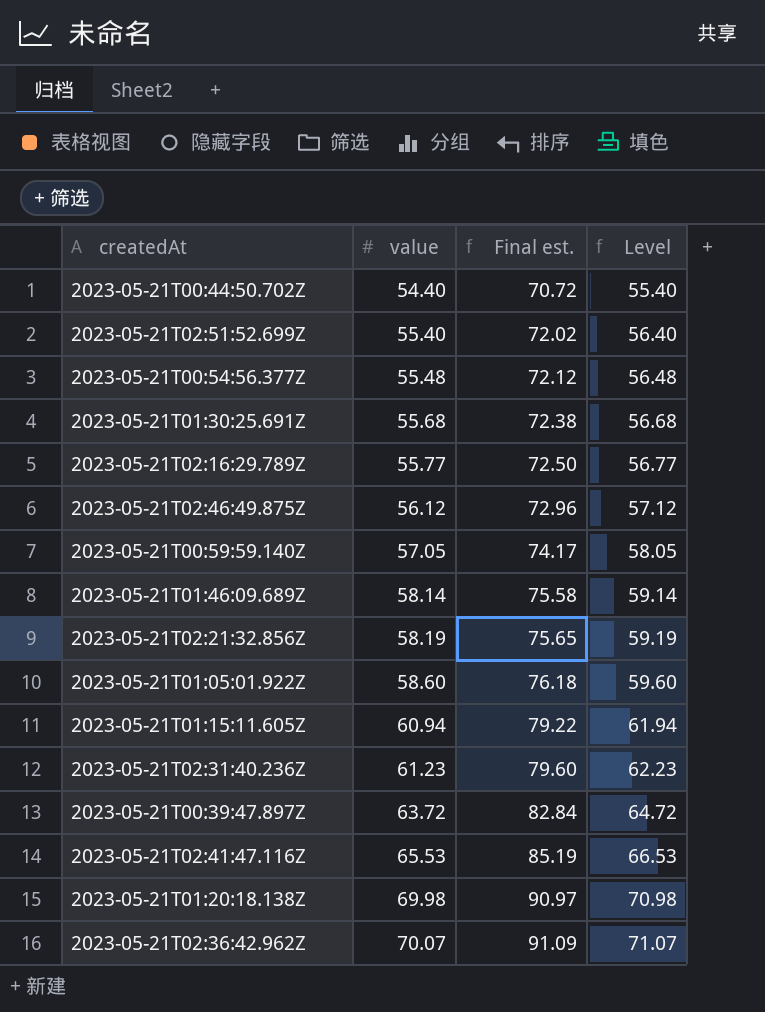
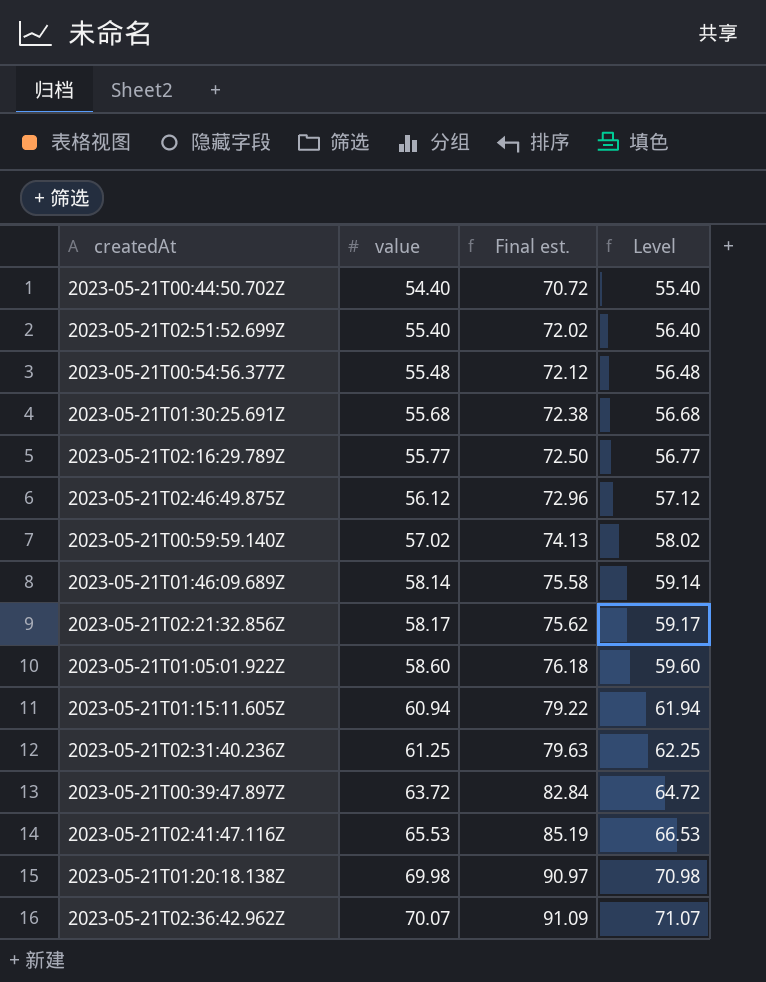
2023-05-21T00:59:59.140Z | value: 57.05 -> 57.02
2023-05-21T00:59:59.140Z | Final est.: 74.17 -> 74.13
2023-05-21T00:59:59.140Z | Level: 58.05 -> 58.02
2023-05-21T02:21:32.856Z | value: 58.19 -> 58.17
2023-05-21T02:21:32.856Z | Final est.: 75.65 -> 75.62
2023-05-21T02:21:32.856Z | Level: 59.19 -> 59.17
2023-05-21T02:31:40.236Z | value: 61.23 -> 61.25
2023-05-21T02:31:40.236Z | Final est.: 79.60 -> 79.63
2023-05-21T02:31:40.236Z | Level: 62.23 -> 62.25

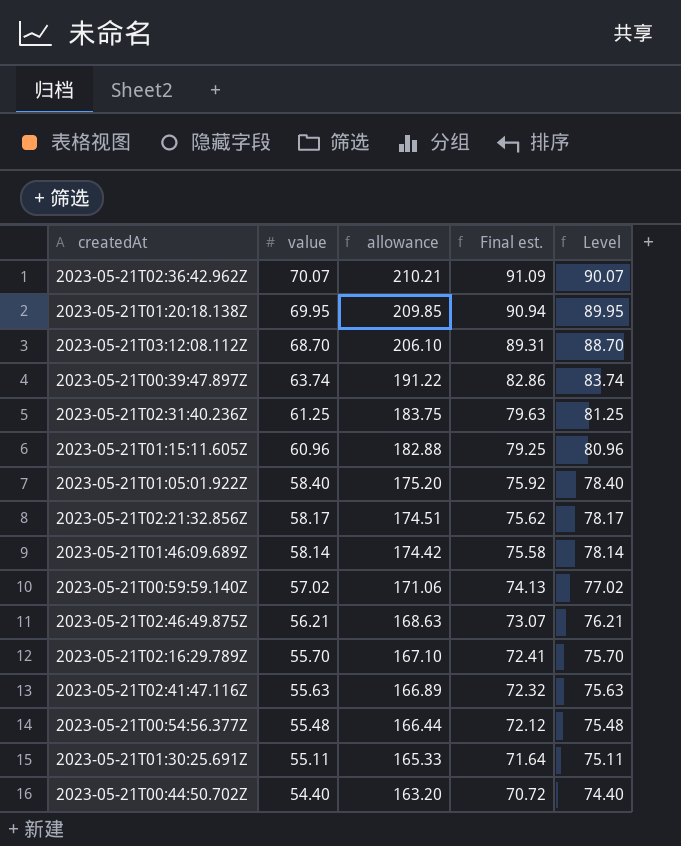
row order: value ascending -> value descending
column allowance | formula: none -> [value] * 3
column Level | formula: [value] + 1 -> [value] + 20
row 2023-05-21T02:51:52.699Z: 55.40 | 72.02 | 56.40 -> none
2023-05-21T01:20:18.138Z | value: 69.98 -> 69.95
2023-05-21T01:20:18.138Z | Final est.: 90.97 -> 90.94
row 2023-05-21T03:12:08.112Z: none -> 68.70 | 206.10 | 89.31 | 88.70
2023-05-21T00:39:47.897Z | value: 63.72 -> 63.74
2023-05-21T00:39:47.897Z | Final est.: 82.84 -> 82.86
2023-05-21T01:15:11.605Z | value: 60.94 -> 60.96
2023-05-21T01:15:11.605Z | Final est.: 79.22 -> 79.25
2023-05-21T01:05:01.922Z | value: 58.60 -> 58.40
2023-05-21T01:05:01.922Z | Final est.: 76.18 -> 75.92
2023-05-21T02:46:49.875Z | value: 56.12 -> 56.21
2023-05-21T02:46:49.875Z | Final est.: 72.96 -> 73.07
2023-05-21T02:16:29.789Z | value: 55.77 -> 55.70
2023-05-21T02:16:29.789Z | Final est.: 72.50 -> 72.41
2023-05-21T02:41:47.116Z | value: 65.53 -> 55.63
2023-05-21T02:41:47.116Z | Final est.: 85.19 -> 72.32
2023-05-21T01:30:25.691Z | value: 55.68 -> 55.11
2023-05-21T01:30:25.691Z | Final est.: 72.38 -> 71.64

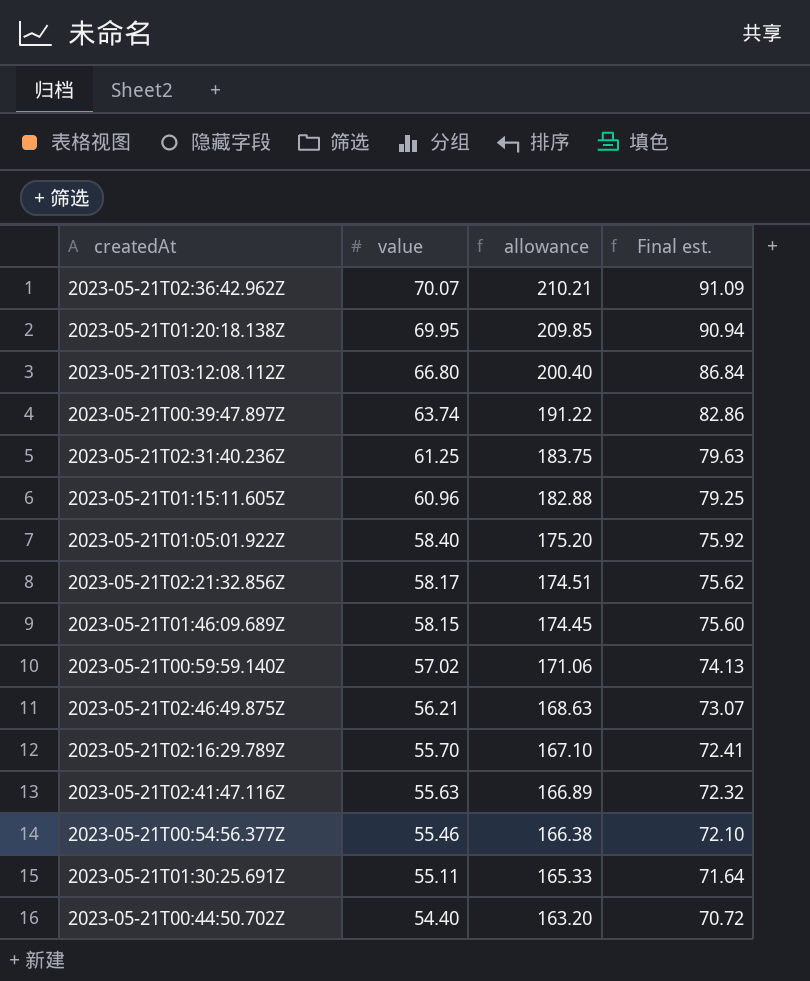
column Level | formula: [value] + 20 -> none
2023-05-21T03:12:08.112Z | value: 68.70 -> 66.80
2023-05-21T03:12:08.112Z | allowance: 206.10 -> 200.40
2023-05-21T03:12:08.112Z | Final est.: 89.31 -> 86.84
2023-05-21T01:46:09.689Z | value: 58.14 -> 58.15
2023-05-21T01:46:09.689Z | allowance: 174.42 -> 174.45
2023-05-21T01:46:09.689Z | Final est.: 75.58 -> 75.60
2023-05-21T00:54:56.377Z | value: 55.48 -> 55.46
2023-05-21T00:54:56.377Z | allowance: 166.44 -> 166.38
2023-05-21T00:54:56.377Z | Final est.: 72.12 -> 72.10

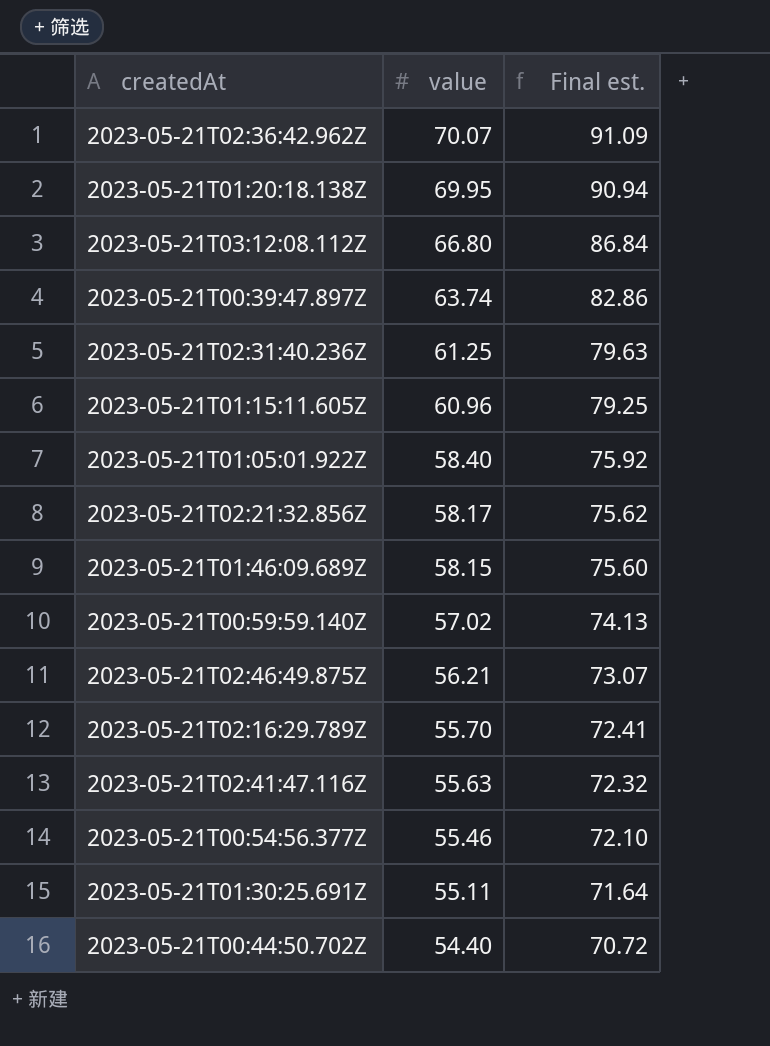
column allowance | formula: [value] * 3 -> none

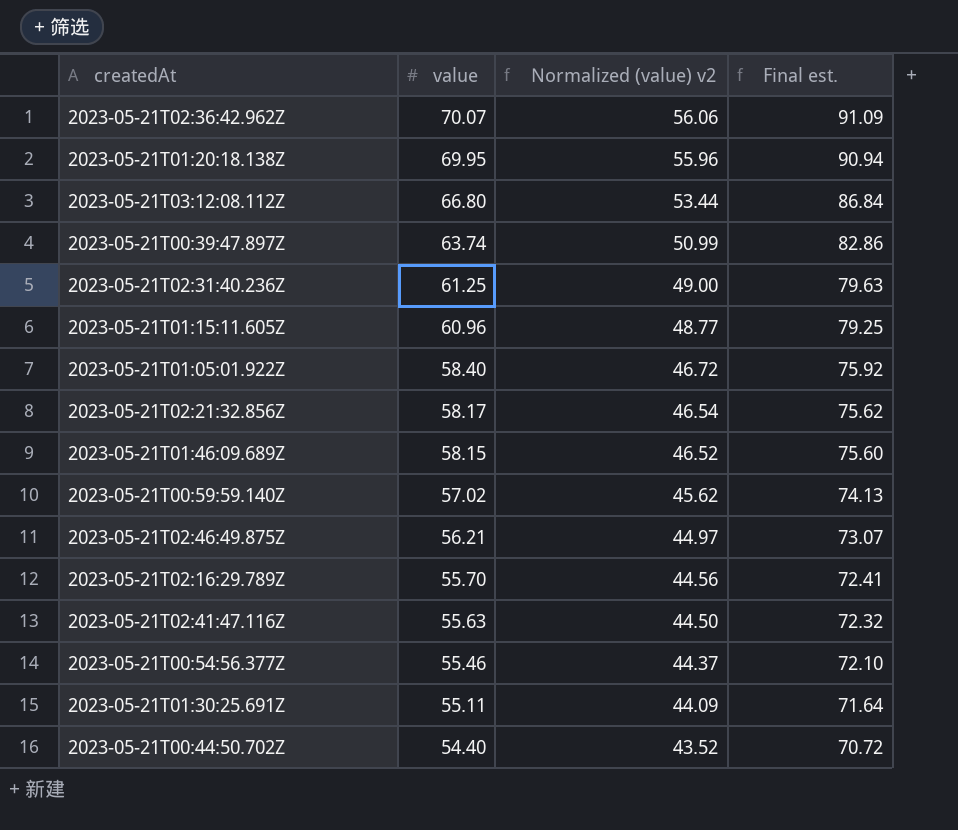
column Normalized (value) v2 | formula: none -> [value] * 0.8

